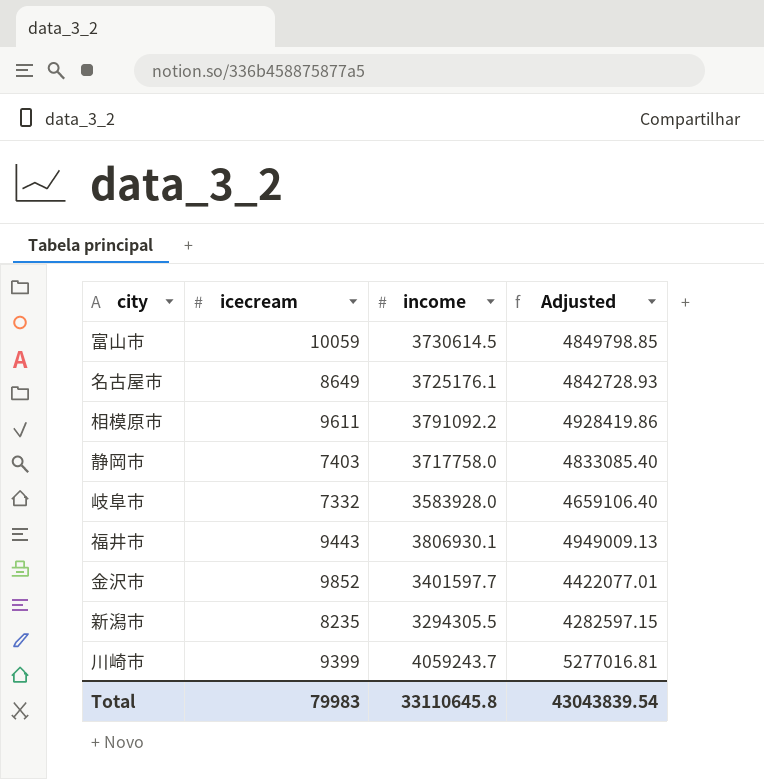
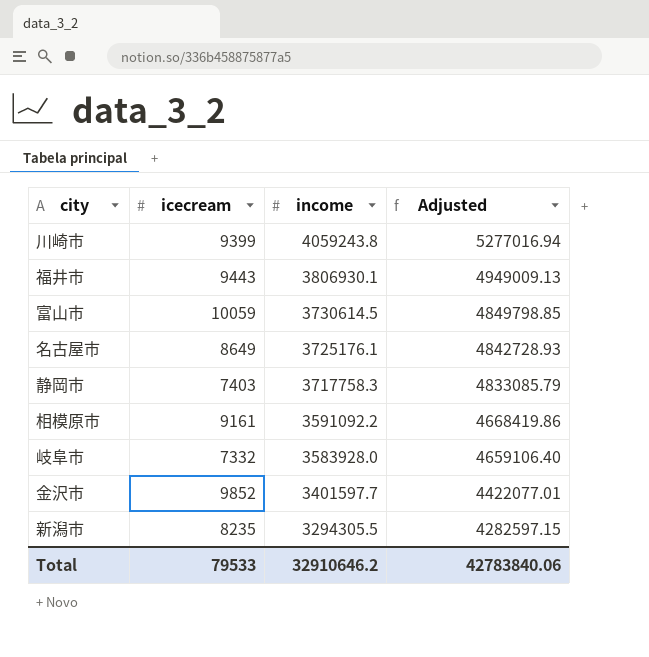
row order: none -> income descending
川崎市 | income: 4059243.7 -> 4059243.8
川崎市 | Adjusted: 5277016.81 -> 5277016.94
静岡市 | income: 3717758.0 -> 3717758.3
静岡市 | Adjusted: 4833085.40 -> 4833085.79
相模原市 | icecream: 9611 -> 9161
相模原市 | income: 3791092.2 -> 3591092.2
相模原市 | Adjusted: 4928419.86 -> 4668419.86
Total | icecream: 79983 -> 79533
Total | income: 33110645.8 -> 32910646.2
Total | Adjusted: 43043839.54 -> 42783840.06

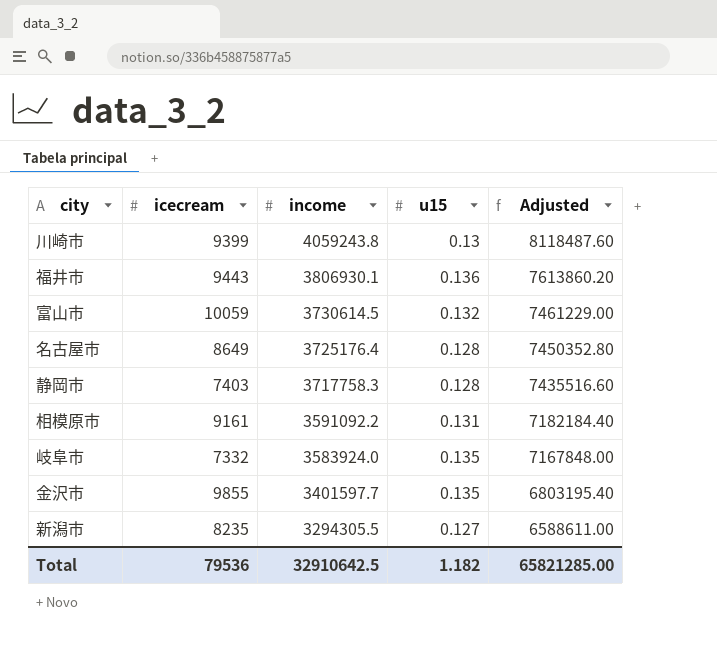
column u15 | position: none -> 4
column Adjusted | formula: [income] * 1.3 -> [income] * 2
名古屋市 | income: 3725176.1 -> 3725176.4
岐阜市 | income: 3583928.0 -> 3583924.0
金沢市 | icecream: 9852 -> 9855
Total | icecream: 79533 -> 79536
Total | income: 32910646.2 -> 32910642.5
Total | Adjusted: 42783840.06 -> 65821285.00

